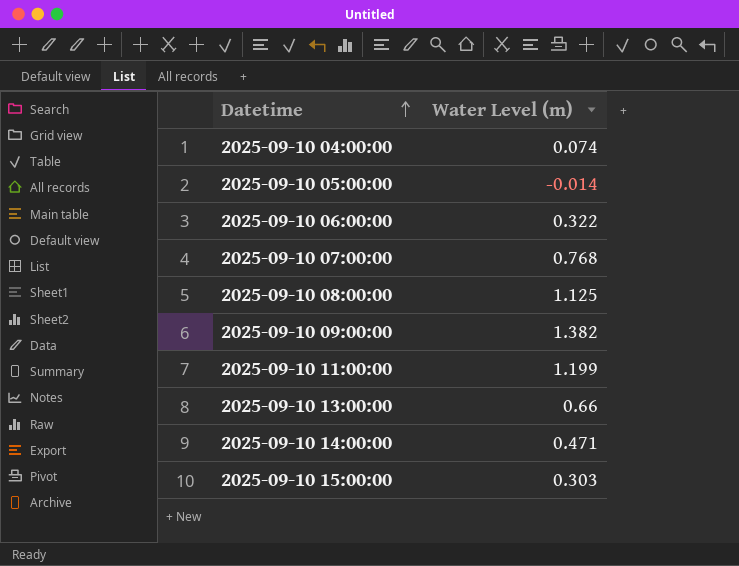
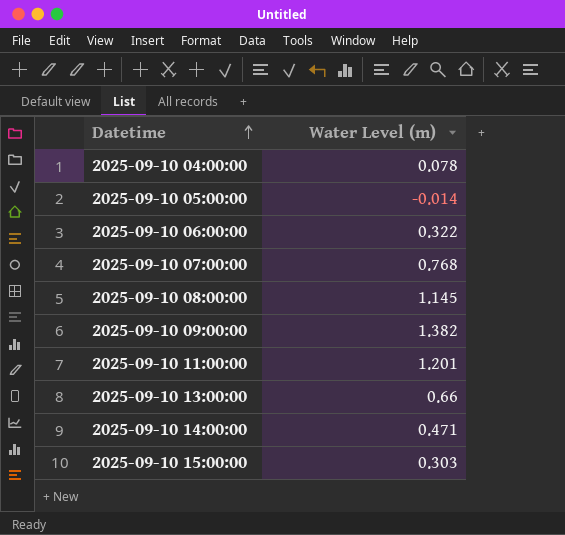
2025-09-10 04:00:00 | Water Level (m): 0.074 -> 0.078
2025-09-10 08:00:00 | Water Level (m): 1.125 -> 1.145
2025-09-10 11:00:00 | Water Level (m): 1.199 -> 1.201

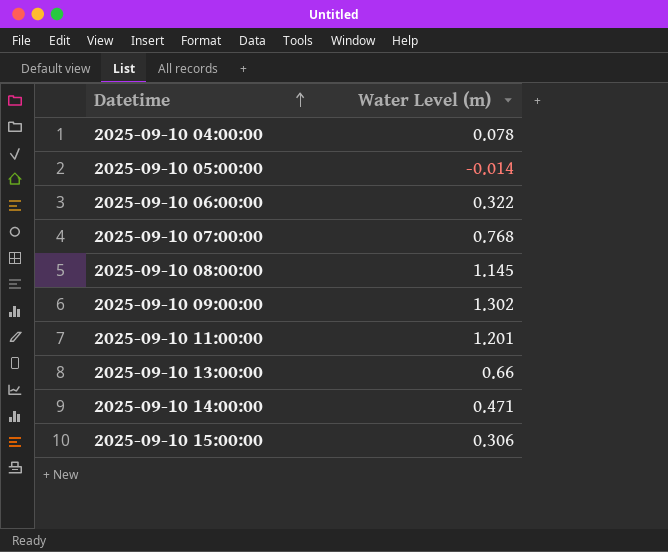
2025-09-10 09:00:00 | Water Level (m): 1.382 -> 1.302
2025-09-10 15:00:00 | Water Level (m): 0.303 -> 0.306

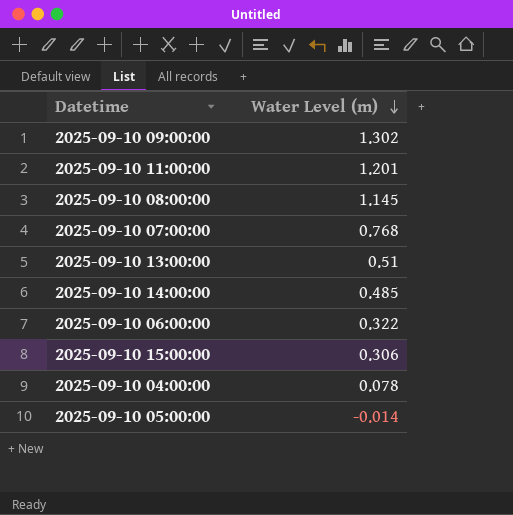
row order: Datetime ascending -> Water Level (m) descending
2025-09-10 13:00:00 | Water Level (m): 0.66 -> 0.51
2025-09-10 14:00:00 | Water Level (m): 0.471 -> 0.485

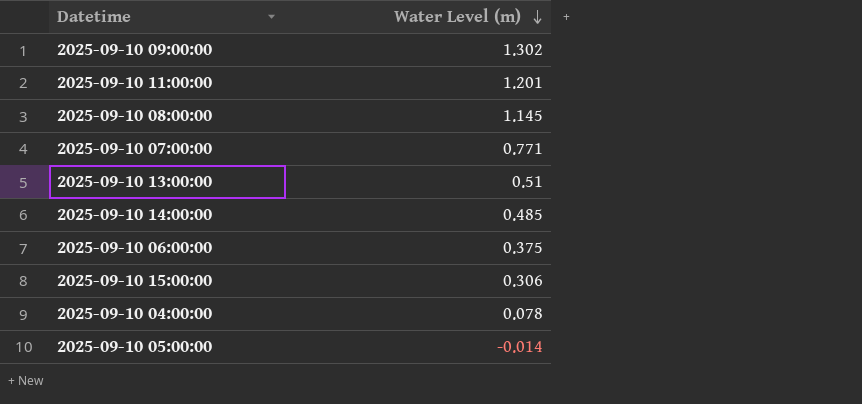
2025-09-10 07:00:00 | Water Level (m): 0.768 -> 0.771
2025-09-10 06:00:00 | Water Level (m): 0.322 -> 0.375

